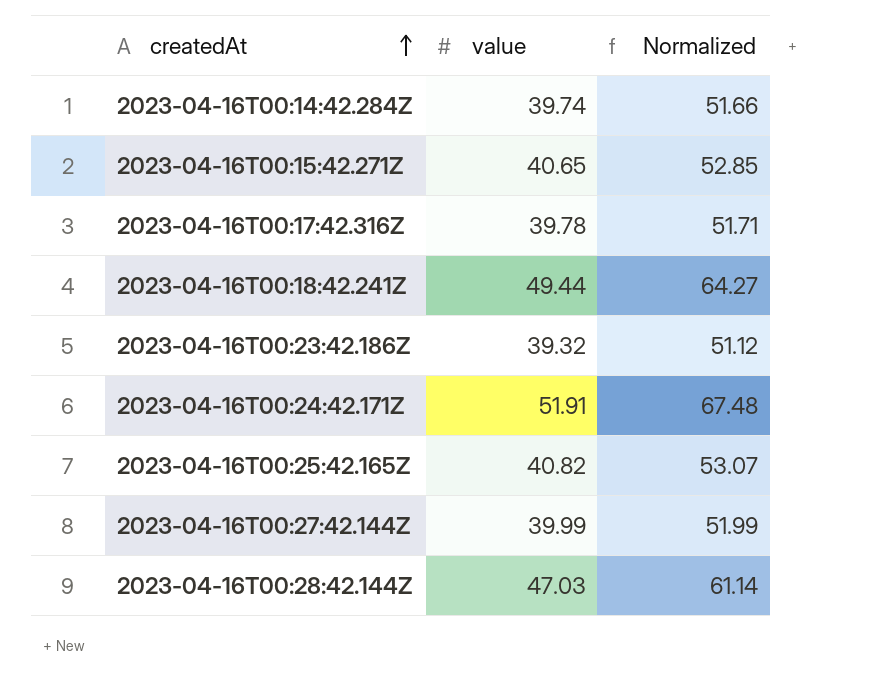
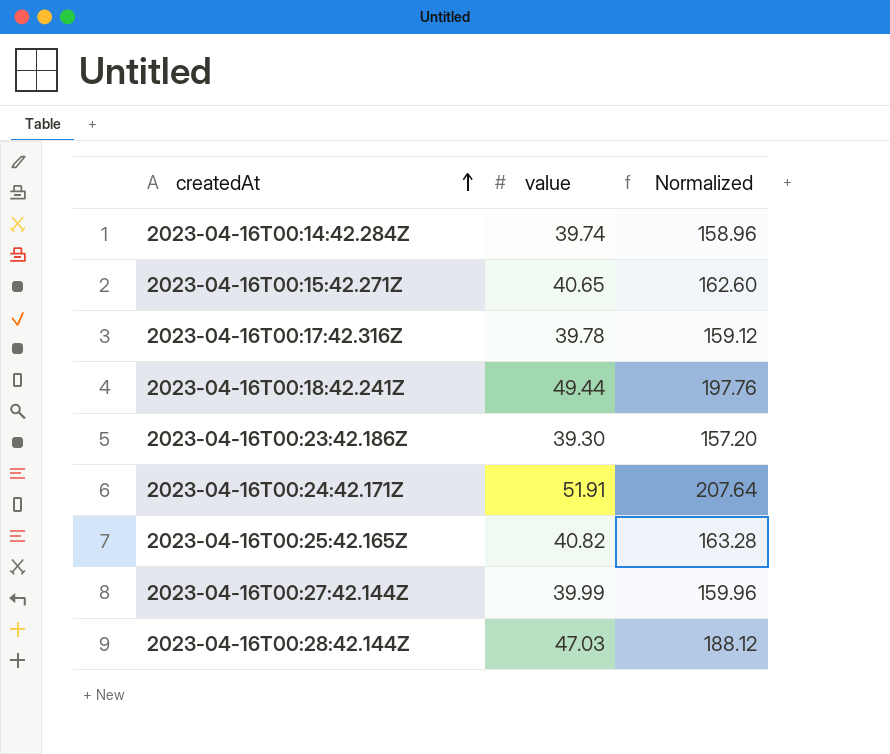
column Normalized | formula: [value] * 1.3 -> [value] * 4
2023-04-16T00:23:42.186Z | value: 39.32 -> 39.30

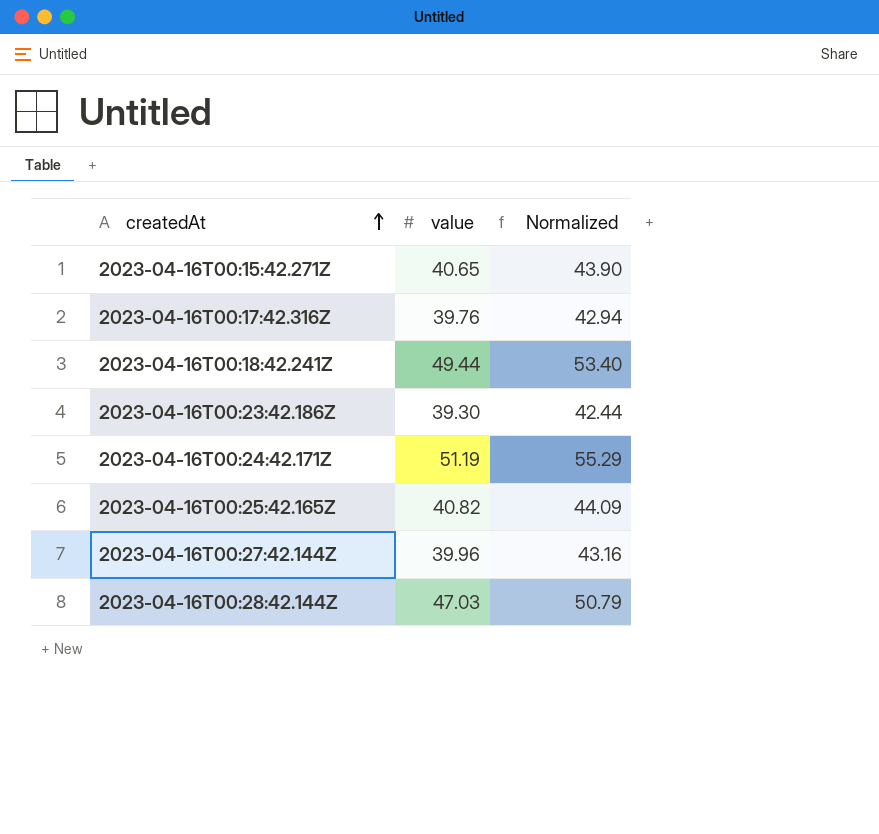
column Normalized | formula: [value] * 4 -> [value] * 1.08
row 2023-04-16T00:14:42.284Z: 39.74 | 158.96 -> none
2023-04-16T00:17:42.316Z | value: 39.78 -> 39.76
2023-04-16T00:24:42.171Z | value: 51.91 -> 51.19
2023-04-16T00:27:42.144Z | value: 39.99 -> 39.96

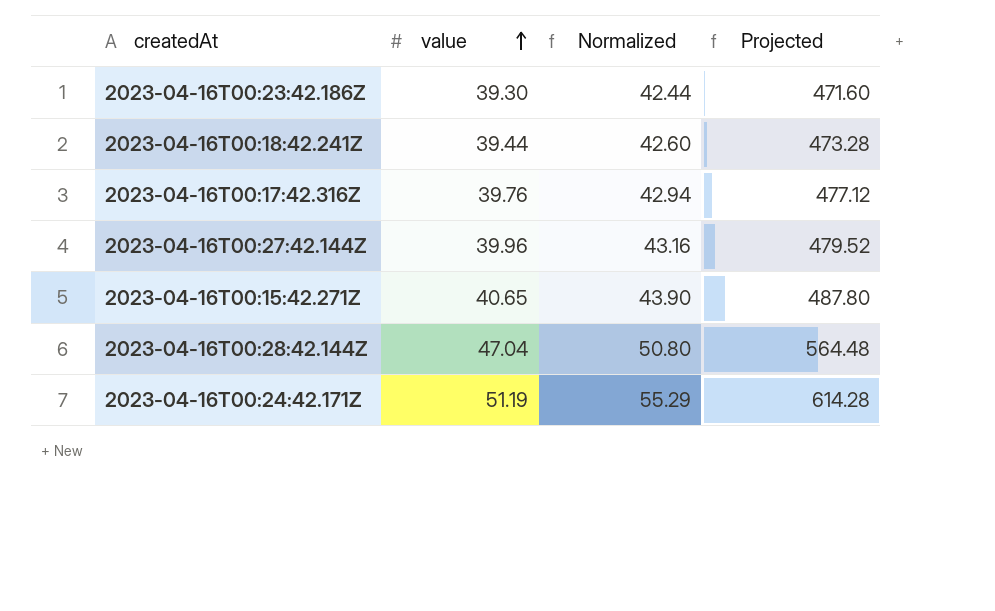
row order: createdAt ascending -> value ascending
column Projected | formula: none -> [value] * 12
row 2023-04-16T00:25:42.165Z: 40.82 | 44.09 -> none
2023-04-16T00:18:42.241Z | value: 49.44 -> 39.44
2023-04-16T00:18:42.241Z | Normalized: 53.40 -> 42.60
2023-04-16T00:28:42.144Z | value: 47.03 -> 47.04
2023-04-16T00:28:42.144Z | Normalized: 50.79 -> 50.80

